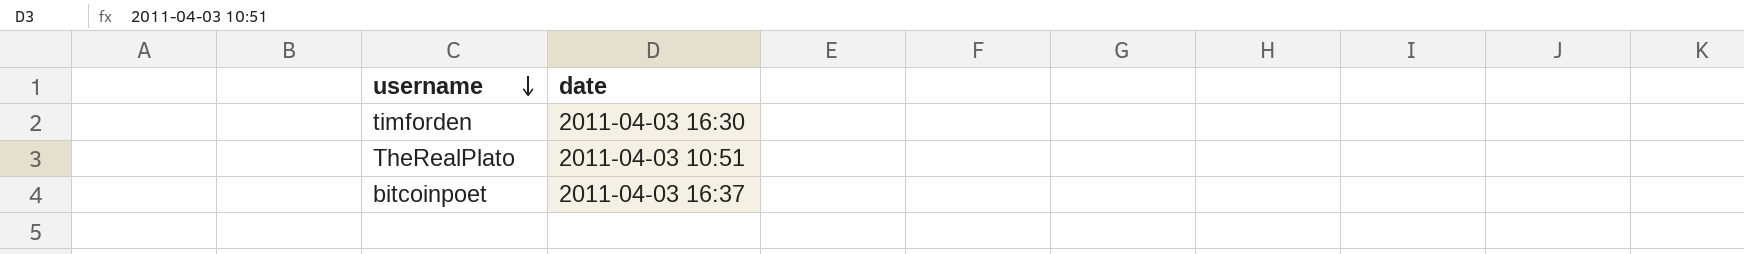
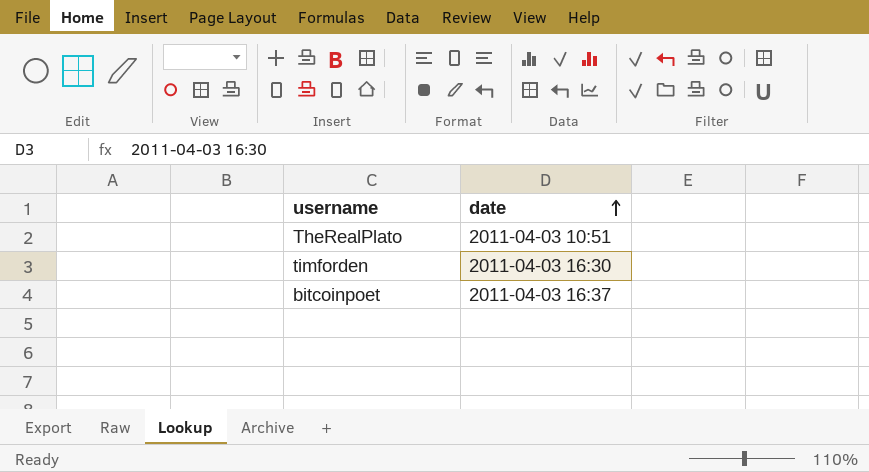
row order: username descending -> date ascending

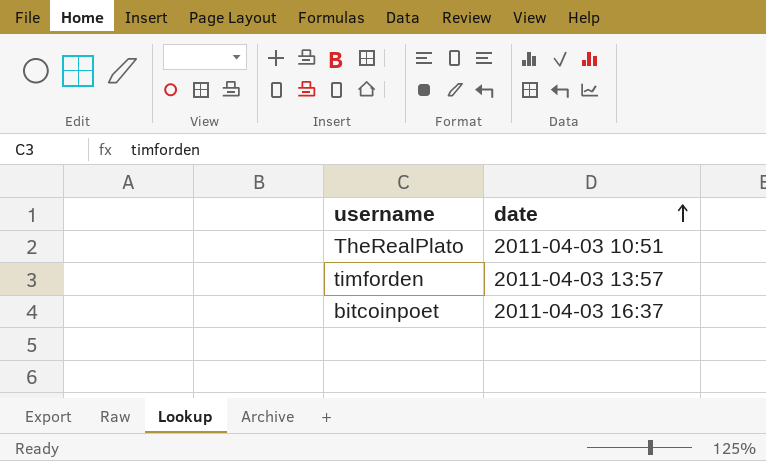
timforden | date: 2011-04-03 16:30 -> 2011-04-03 13:57

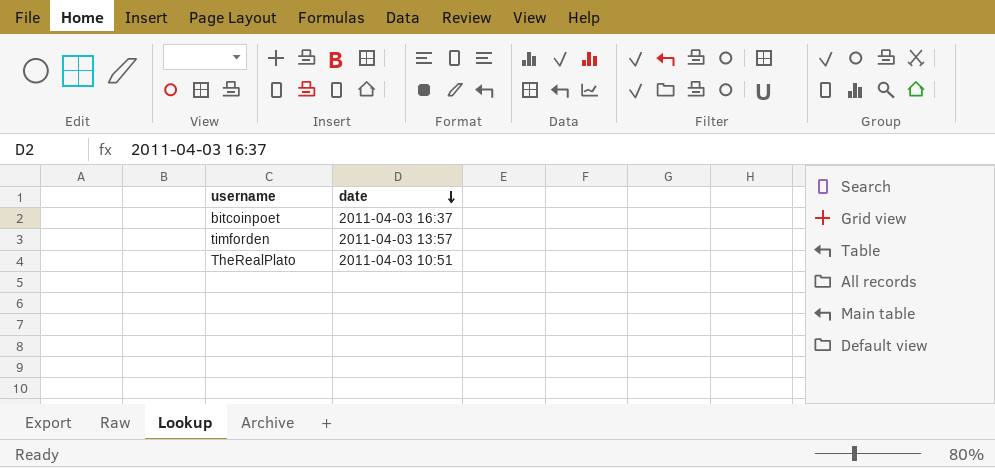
row order: date ascending -> date descending

